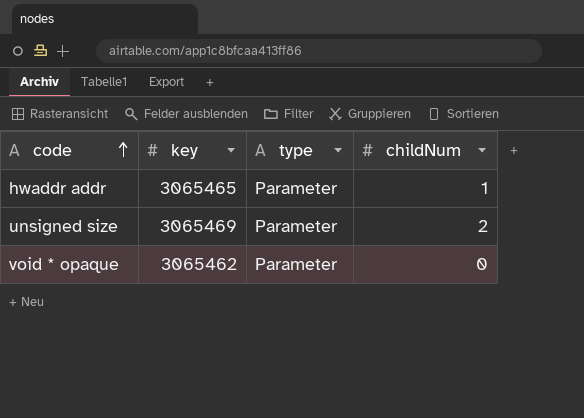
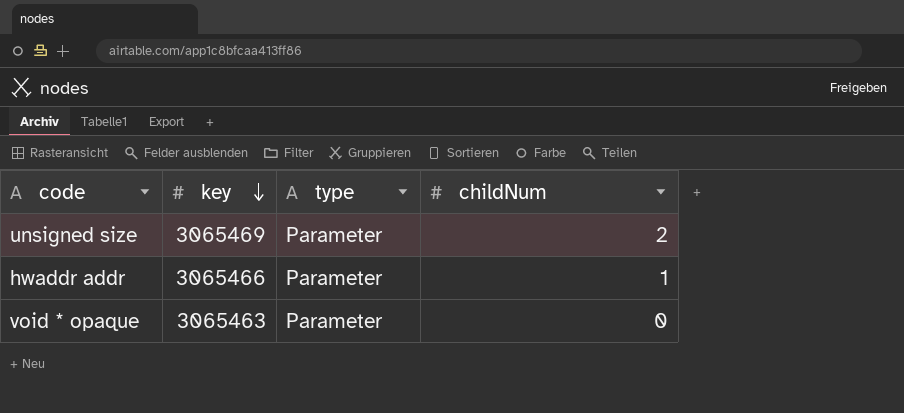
row order: code ascending -> key descending
hwaddr addr | key: 3065465 -> 3065466
void * opaque | key: 3065462 -> 3065463

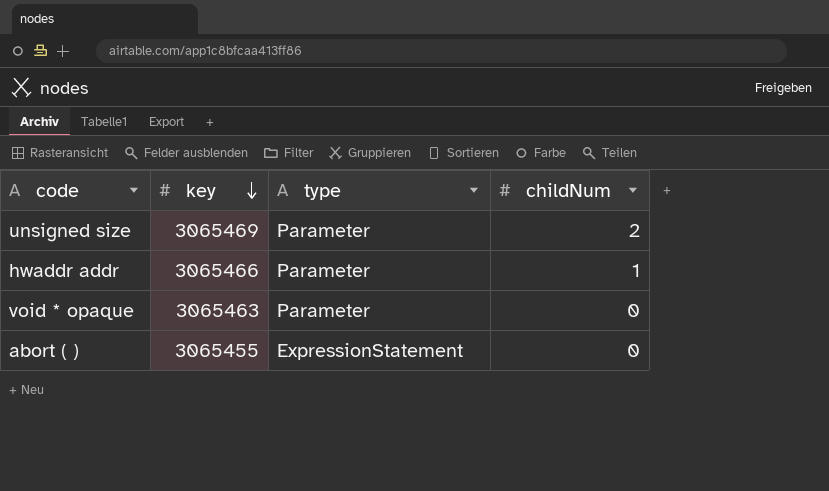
row abort ( ): none -> 3065455 | ExpressionStatement | 0

